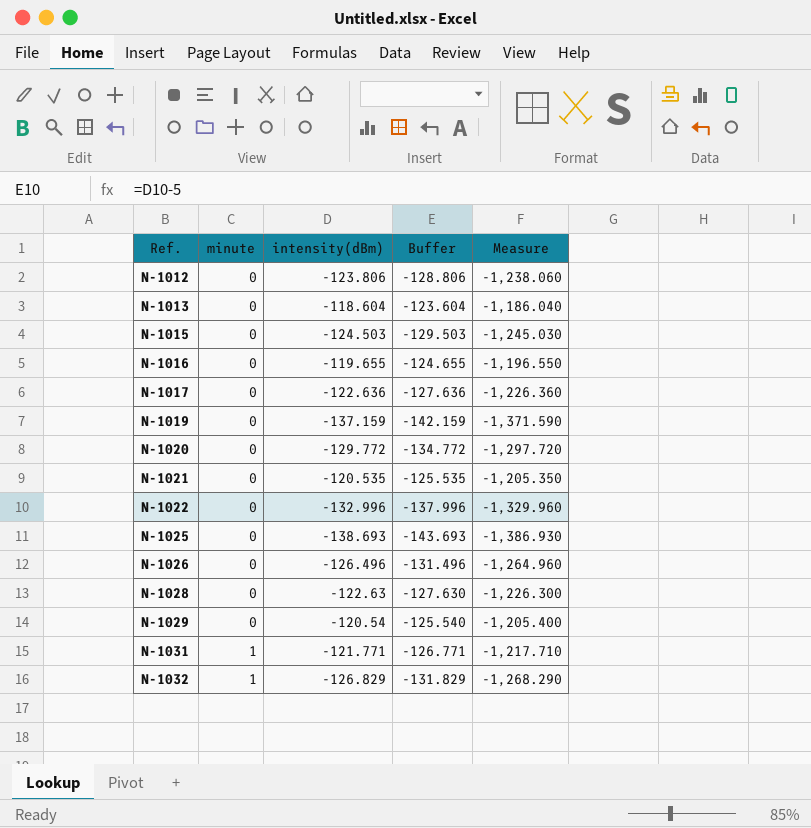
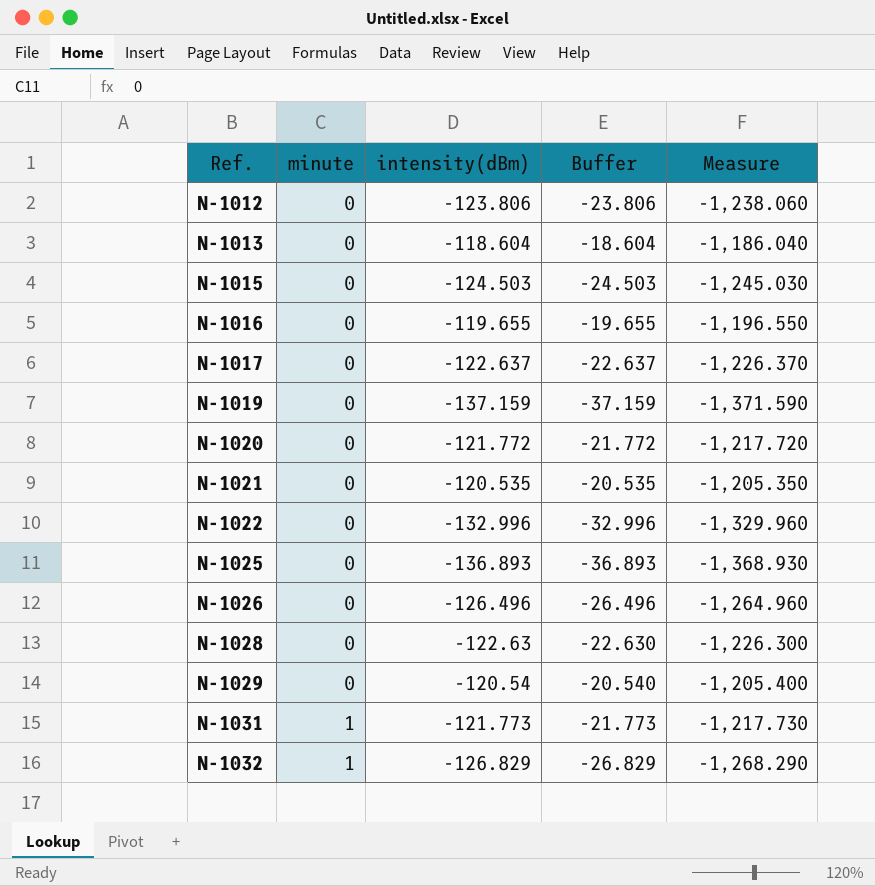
column Buffer | formula: [intensity(dBm)] - 5 -> [intensity(dBm)] + 100
N-1017 | intensity(dBm): -122.636 -> -122.637
N-1017 | Measure: -1,226.360 -> -1,226.370
N-1020 | intensity(dBm): -129.772 -> -121.772
N-1020 | Measure: -1,297.720 -> -1,217.720
N-1025 | intensity(dBm): -138.693 -> -136.893
N-1025 | Measure: -1,386.930 -> -1,368.930
N-1031 | intensity(dBm): -121.771 -> -121.773
N-1031 | Measure: -1,217.710 -> -1,217.730

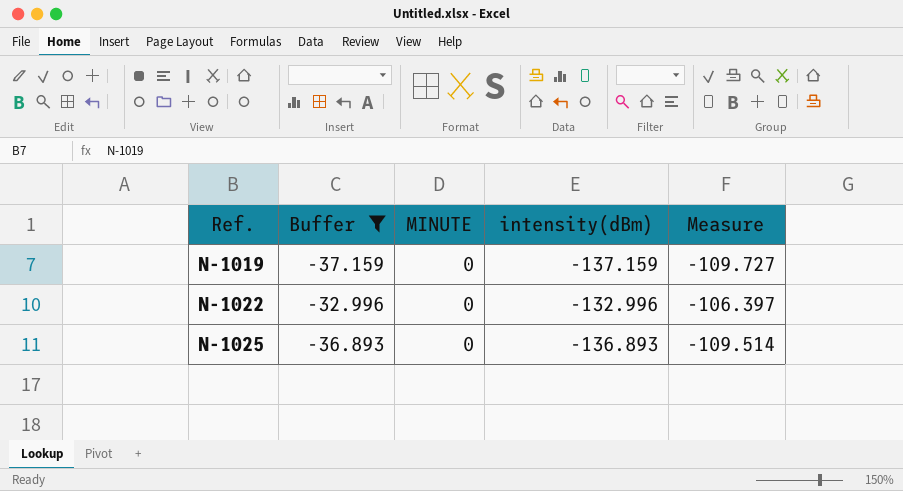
filter: none -> Buffer <= -32.996
column Buffer | position: 4 -> 2
column name: minute -> MINUTE
column Measure | formula: [intensity(dBm)] * 10 -> [intensity(dBm)] * 0.8

